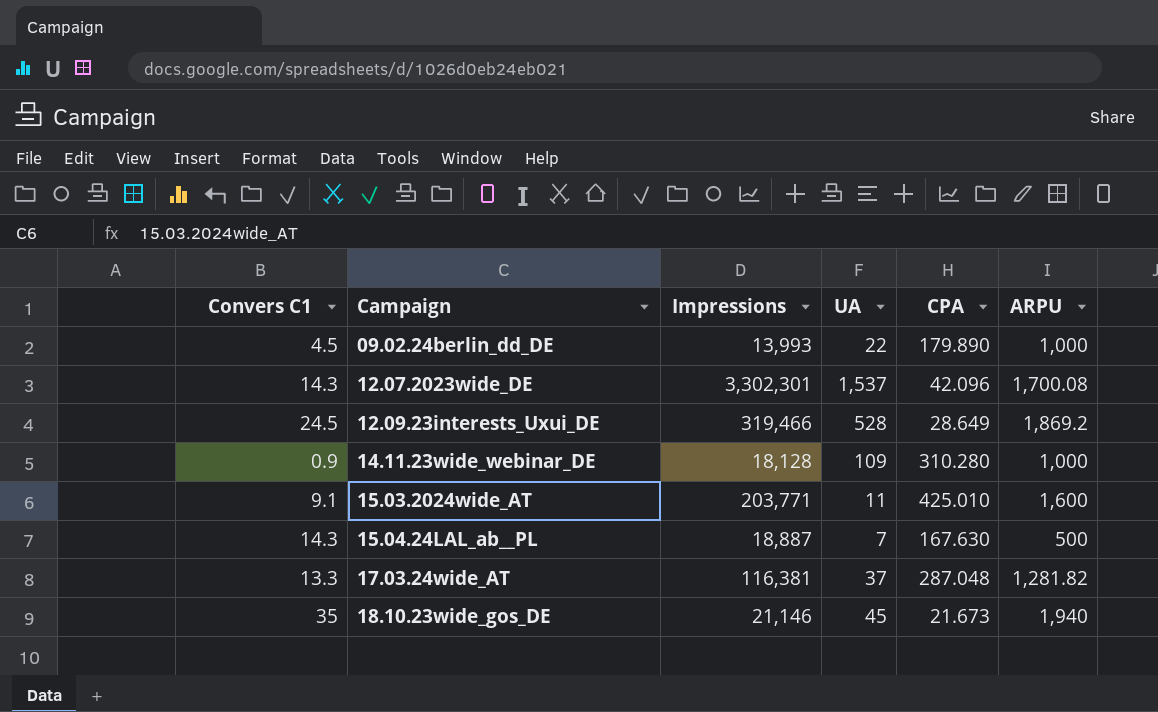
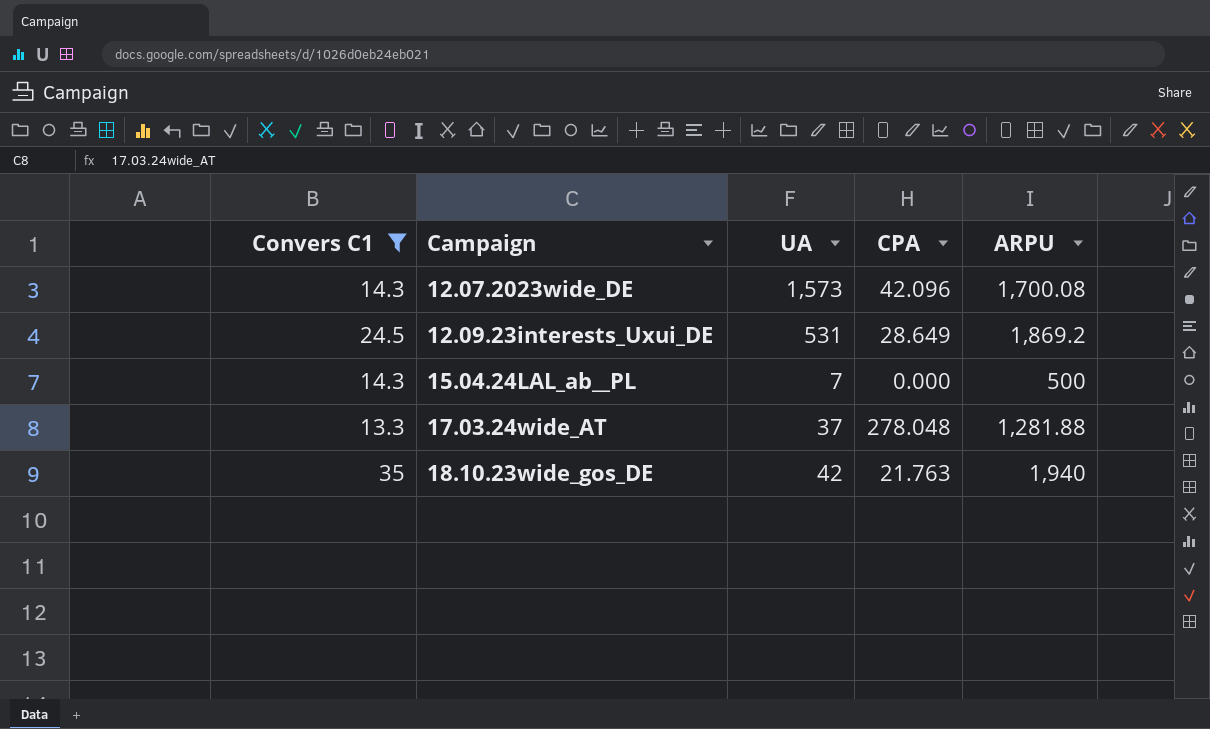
filter: none -> Convers C1 >= 13.3
column Impressions | position: 3 -> none
12.07.2023wide_DE | UA: 1,537 -> 1,573
12.09.23interests_Uxui_DE | UA: 528 -> 531
15.04.24LAL_ab__PL | CPA: 167.630 -> 0.000
17.03.24wide_AT | CPA: 287.048 -> 278.048
17.03.24wide_AT | ARPU: 1,281.82 -> 1,281.88
18.10.23wide_gos_DE | UA: 45 -> 42
18.10.23wide_gos_DE | CPA: 21.673 -> 21.763

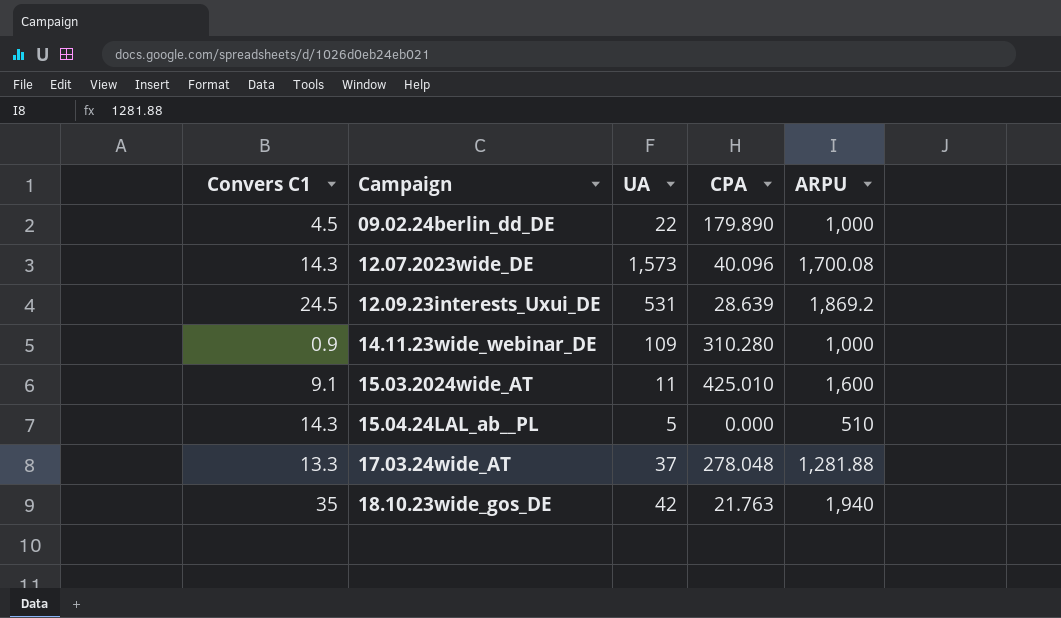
filter: Convers C1 >= 13.3 -> none
12.07.2023wide_DE | CPA: 42.096 -> 40.096
12.09.23interests_Uxui_DE | CPA: 28.649 -> 28.639
15.04.24LAL_ab__PL | UA: 7 -> 5
15.04.24LAL_ab__PL | ARPU: 500 -> 510

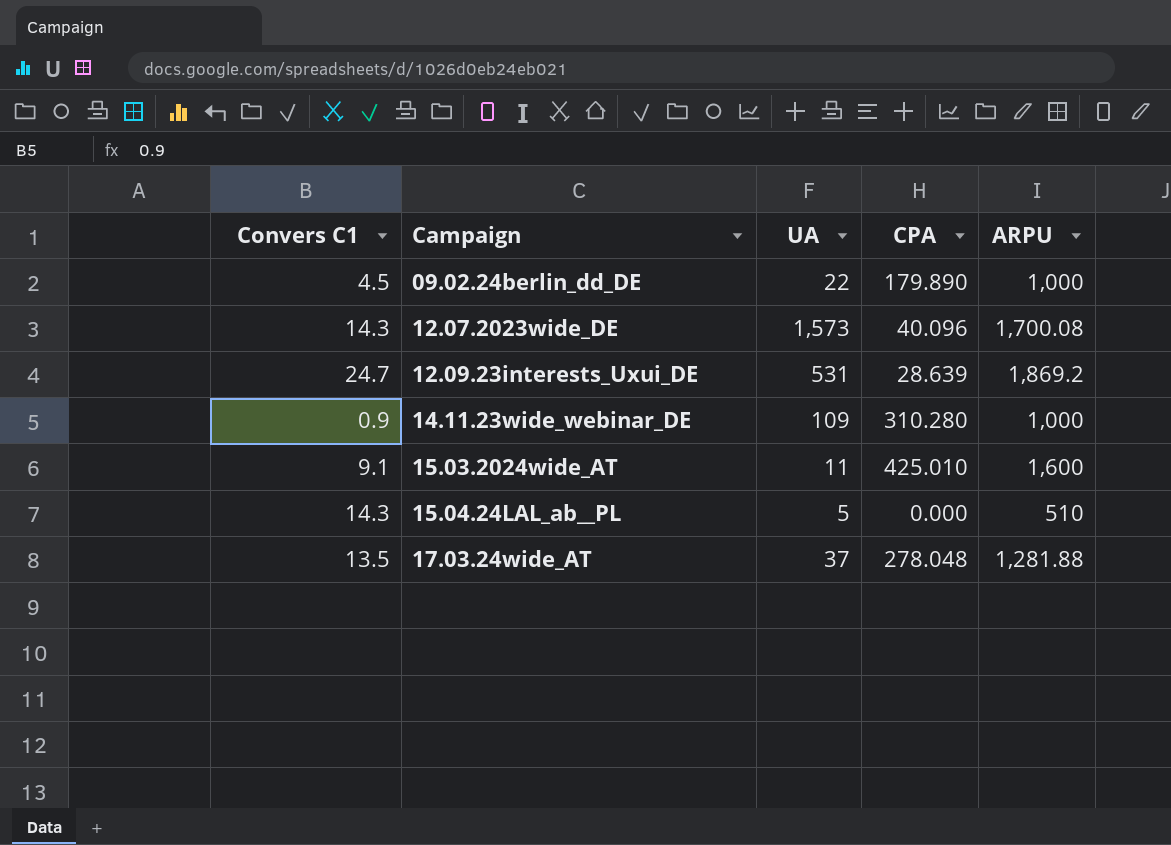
row 18.10.23wide_gos_DE: 35 | 42 | 21.763 | 1,940 -> none
12.09.23interests_Uxui_DE | Convers C1: 24.5 -> 24.7
17.03.24wide_AT | Convers C1: 13.3 -> 13.5

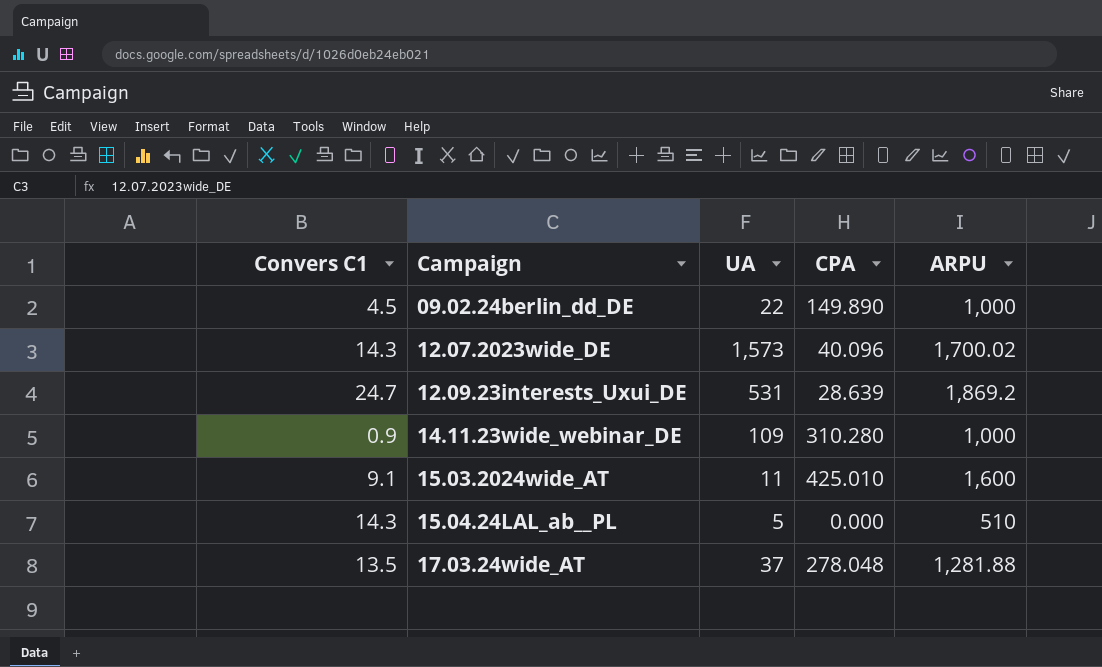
09.02.24berlin_dd_DE | CPA: 179.890 -> 149.890
12.07.2023wide_DE | ARPU: 1,700.08 -> 1,700.02

